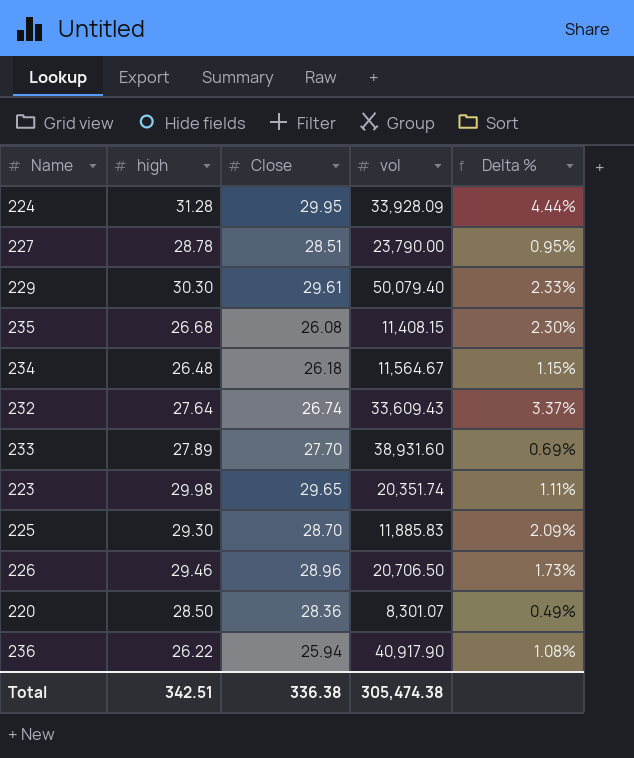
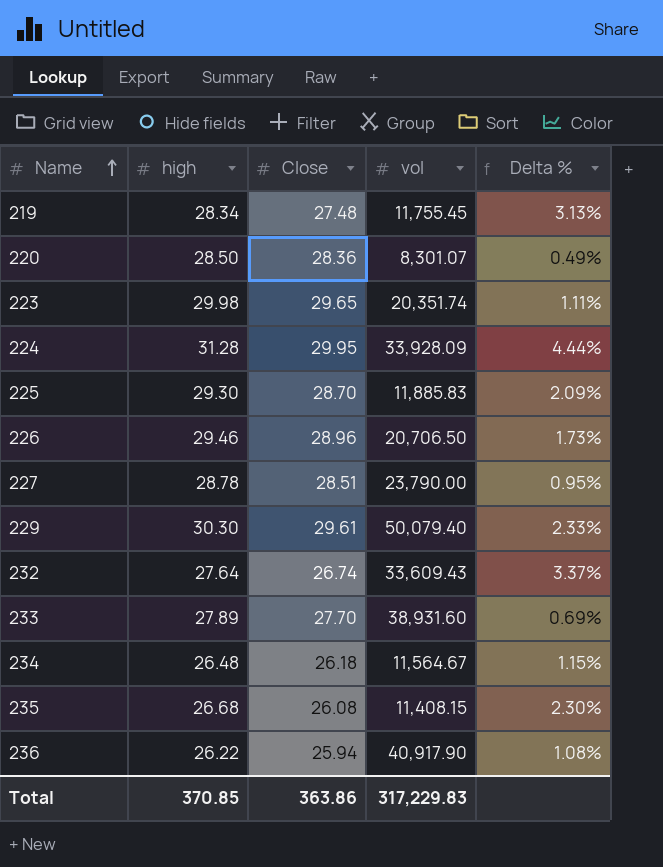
row order: none -> Name ascending
row 219: none -> 28.34 | 27.48 | 11,755.45 | 3.13%
Total | high: 342.51 -> 370.85
Total | Close: 336.38 -> 363.86
Total | vol: 305,474.38 -> 317,229.83

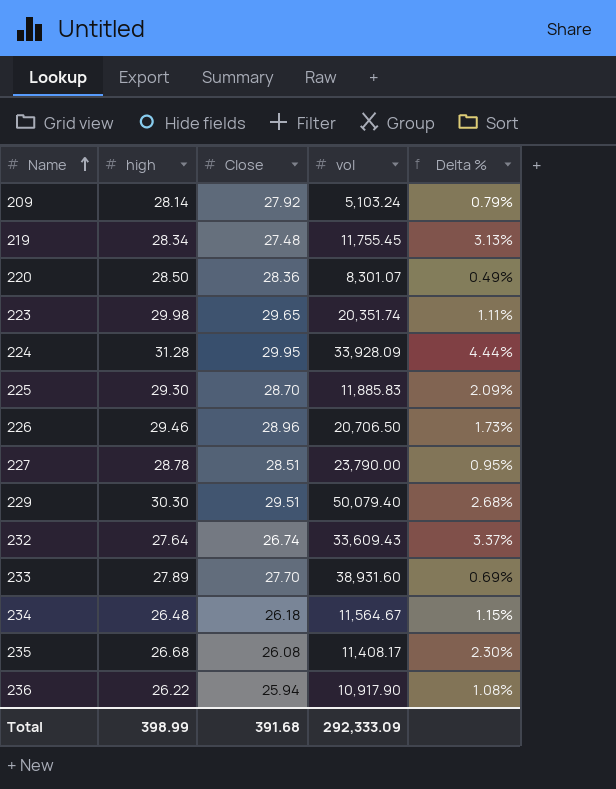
row 209: none -> 28.14 | 27.92 | 5,103.24 | 0.79%
229 | Close: 29.61 -> 29.51
229 | Delta %: 2.33% -> 2.68%
235 | vol: 11,408.15 -> 11,408.17
236 | vol: 40,917.90 -> 10,917.90
Total | high: 370.85 -> 398.99
Total | Close: 363.86 -> 391.68
Total | vol: 317,229.83 -> 292,333.09

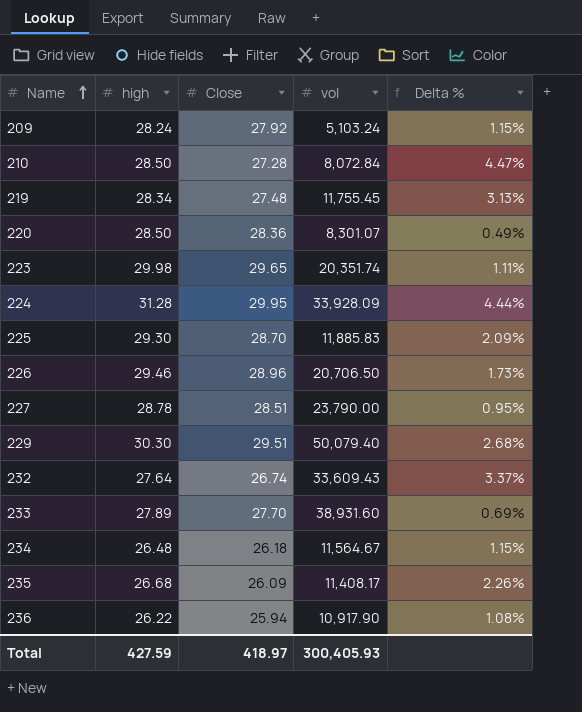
209 | high: 28.14 -> 28.24
209 | Delta %: 0.79% -> 1.15%
row 210: none -> 28.50 | 27.28 | 8,072.84 | 4.47%
235 | Close: 26.08 -> 26.09
235 | Delta %: 2.30% -> 2.26%
Total | high: 398.99 -> 427.59
Total | Close: 391.68 -> 418.97
Total | vol: 292,333.09 -> 300,405.93

